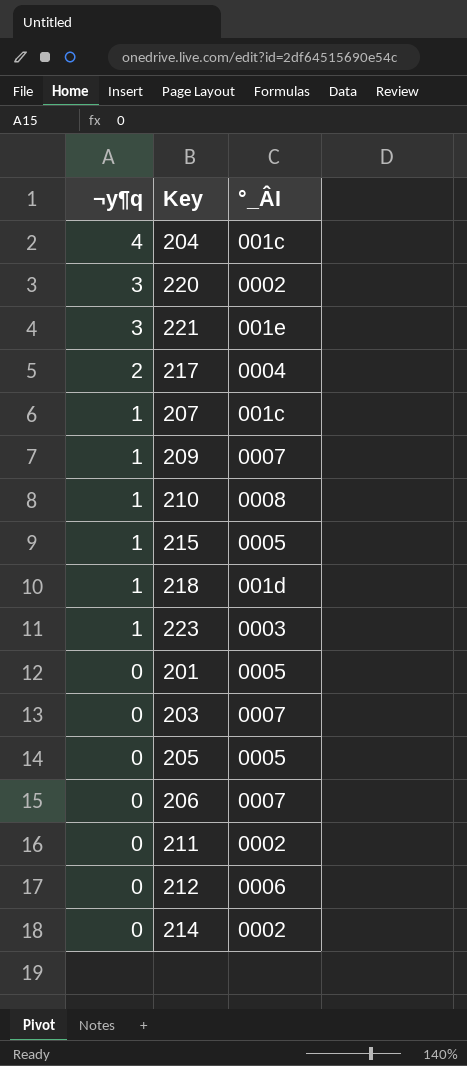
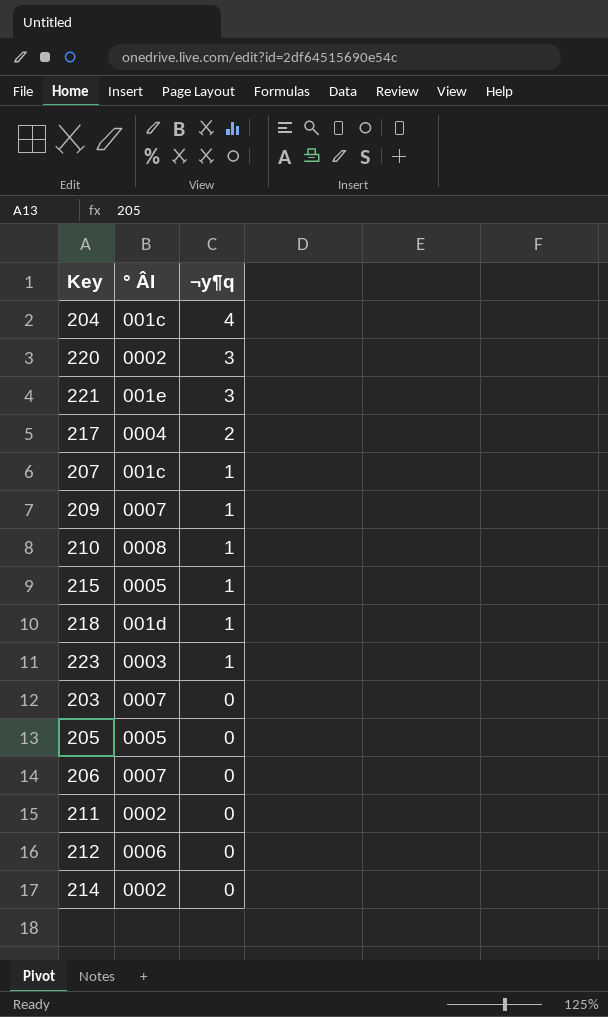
column name: °_ÂI -> ° ÂI
column ¬y¶q | position: 1 -> 3
row 201: 0 | 0005 -> none

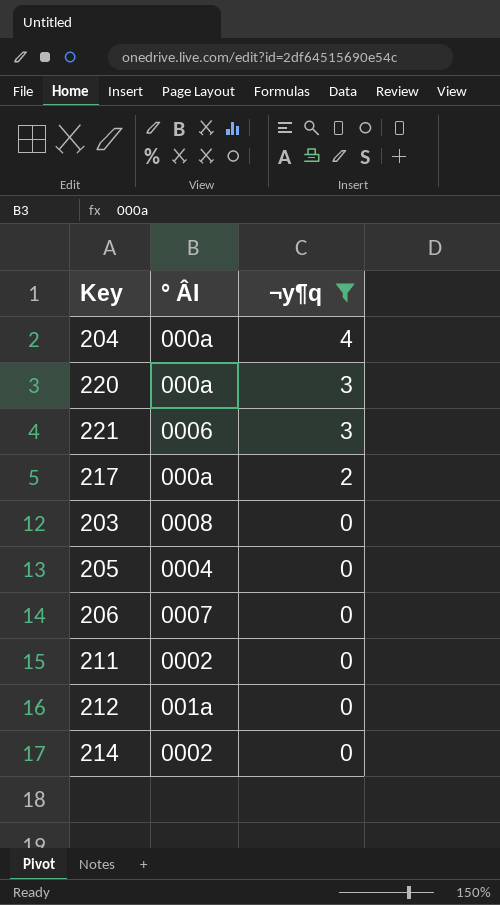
filter: none -> ¬y¶q != 1
204 | ° ÂI: 001c -> 000a
220 | ° ÂI: 0002 -> 000a
221 | ° ÂI: 001e -> 0006
217 | ° ÂI: 0004 -> 000a
203 | ° ÂI: 0007 -> 0008
205 | ° ÂI: 0005 -> 0004
212 | ° ÂI: 0006 -> 001a

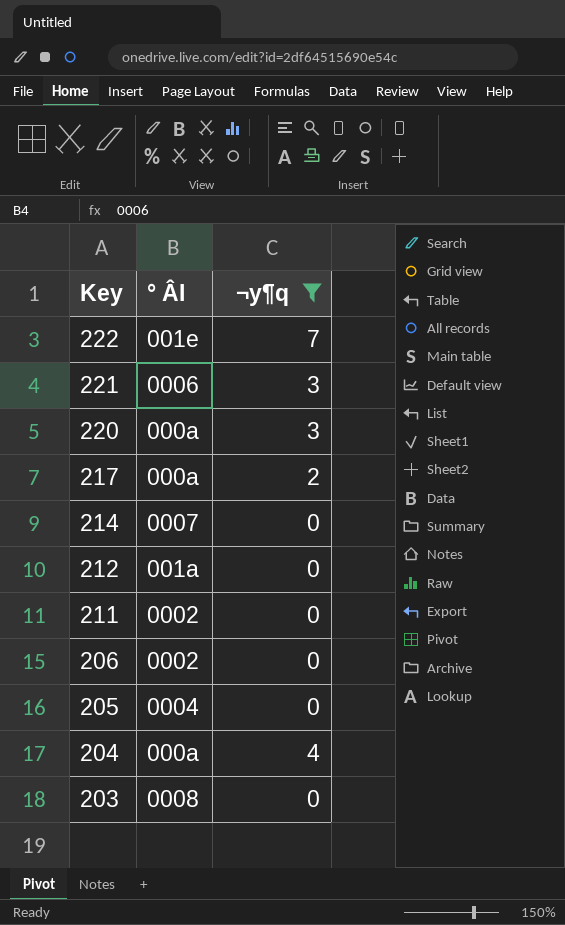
row order: ¬y¶q descending -> Key descending
row 222: none -> 001e | 7
214 | ° ÂI: 0002 -> 0007
206 | ° ÂI: 0007 -> 0002

